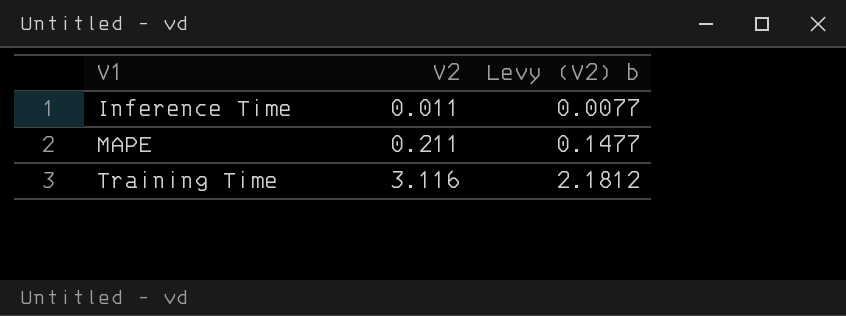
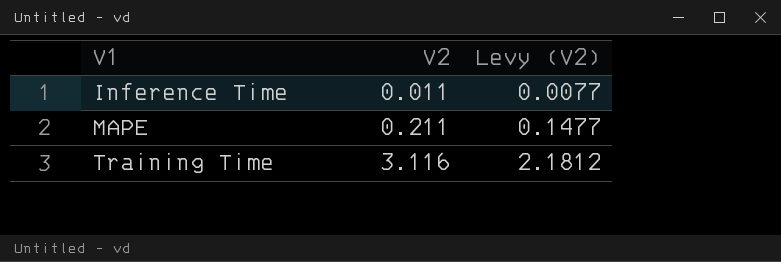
column name: Levy (V2) b -> Levy (V2)

